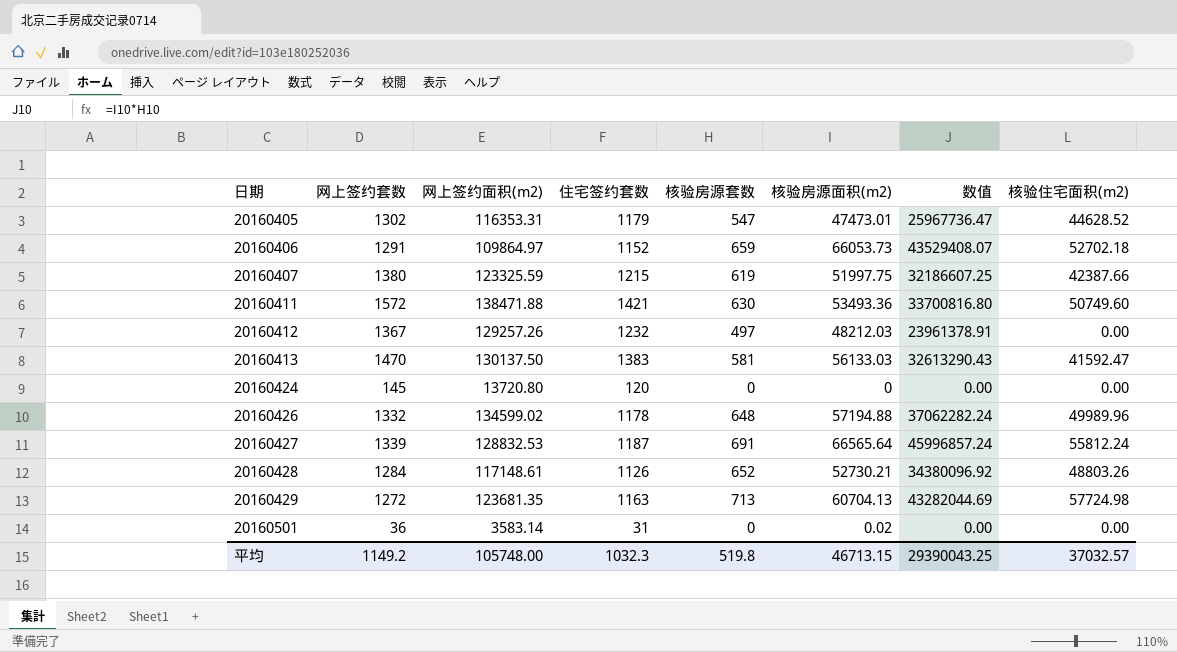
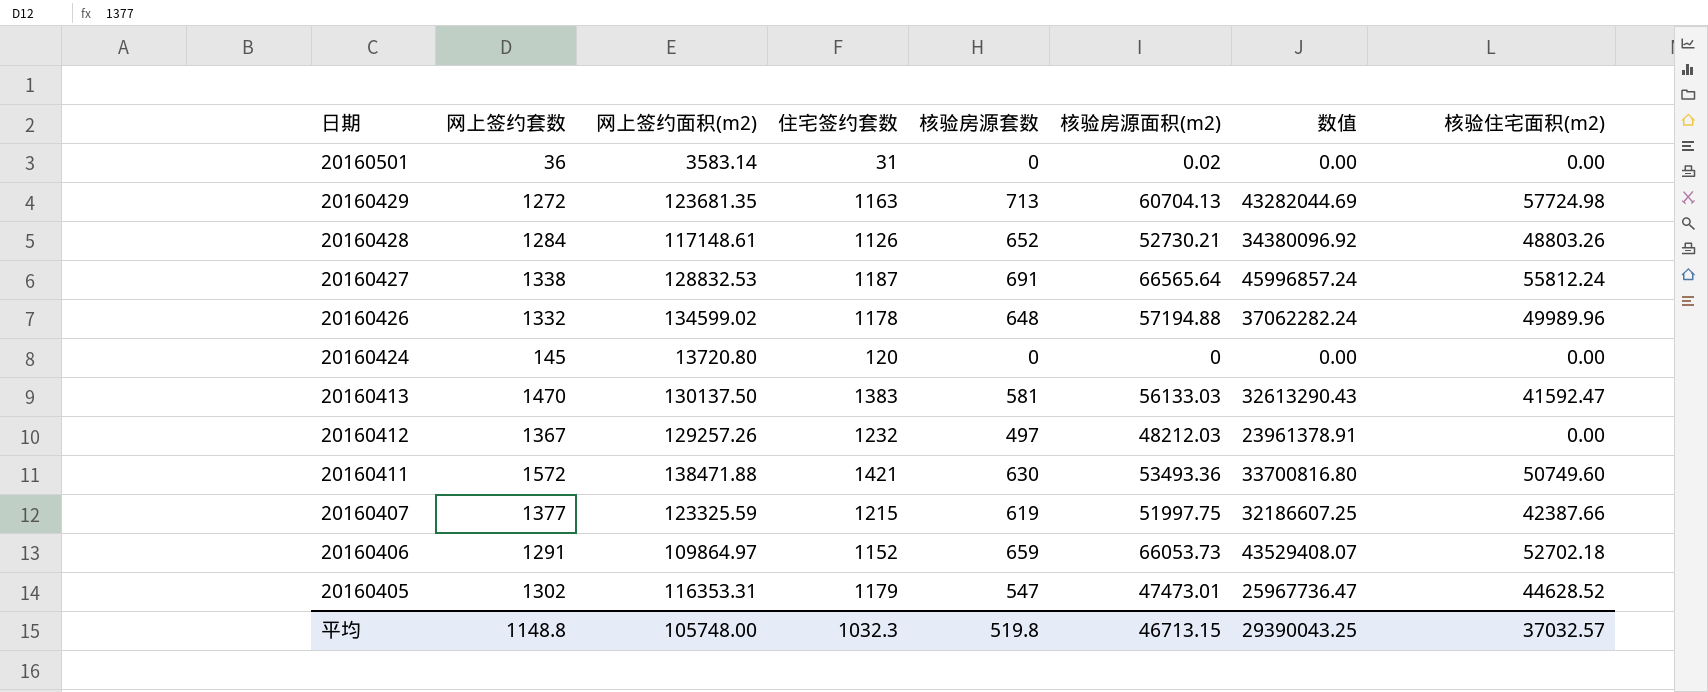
row order: 日期 ascending -> 日期 descending
20160427 | 网上签约套数: 1339 -> 1338
20160407 | 网上签约套数: 1380 -> 1377
平均 | 网上签约套数: 1149.2 -> 1148.8

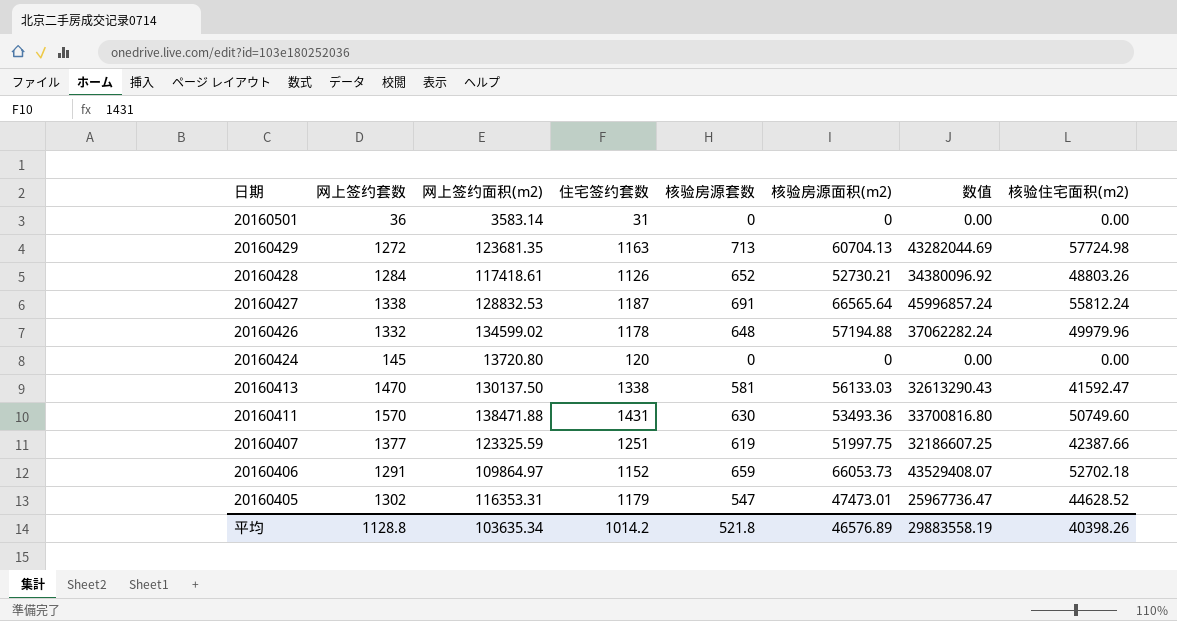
row 20160412: 1367 | 129257.26 | 1232 | 497 | 48212.03 | 23961378.91 | 0.00 -> none
20160501 | 核验房源面积(m2): 0.02 -> 0
20160428 | 网上签约面积(m2): 117148.61 -> 117418.61
20160426 | 核验住宅面积(m2): 49989.96 -> 49979.96
20160413 | 住宅签约套数: 1383 -> 1338
20160411 | 网上签约套数: 1572 -> 1570
20160411 | 住宅签约套数: 1421 -> 1431
20160407 | 住宅签约套数: 1215 -> 1251
平均 | 网上签约套数: 1148.8 -> 1128.8
平均 | 网上签约面积(m2): 105748.00 -> 103635.34
平均 | 住宅签约套数: 1032.3 -> 1014.2
平均 | 核验房源套数: 519.8 -> 521.8
平均 | 核验房源面积(m2): 46713.15 -> 46576.89
平均 | 数值: 29390043.25 -> 29883558.19
平均 | 核验住宅面积(m2): 37032.57 -> 40398.26

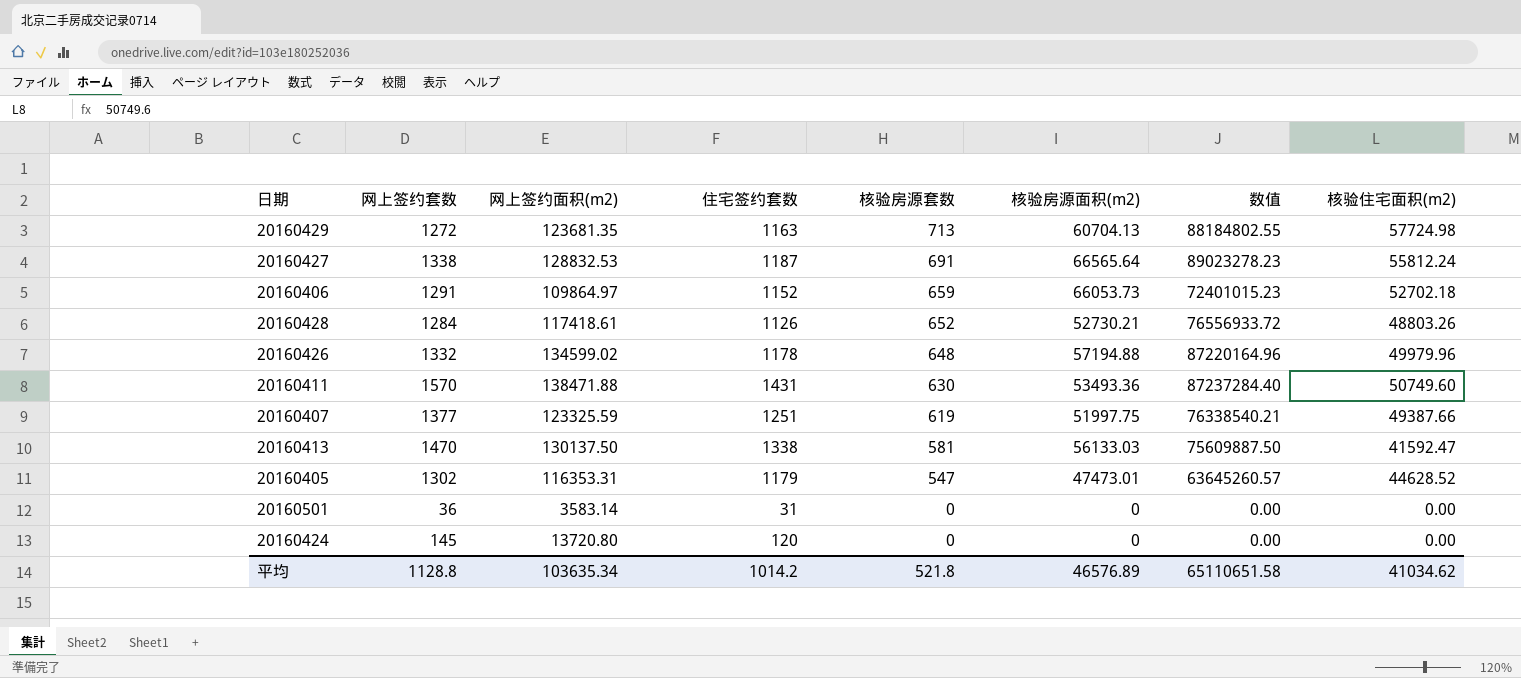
row order: 日期 descending -> 核验房源套数 descending
column 数值 | formula: [核验房源套数] * [核验房源面积(m2)] -> [网上签约面积(m2)] * [核验房源套数]
20160407 | 核验住宅面积(m2): 42387.66 -> 49387.66
平均 | 数值: 29883558.19 -> 65110651.58
平均 | 核验住宅面积(m2): 40398.26 -> 41034.62

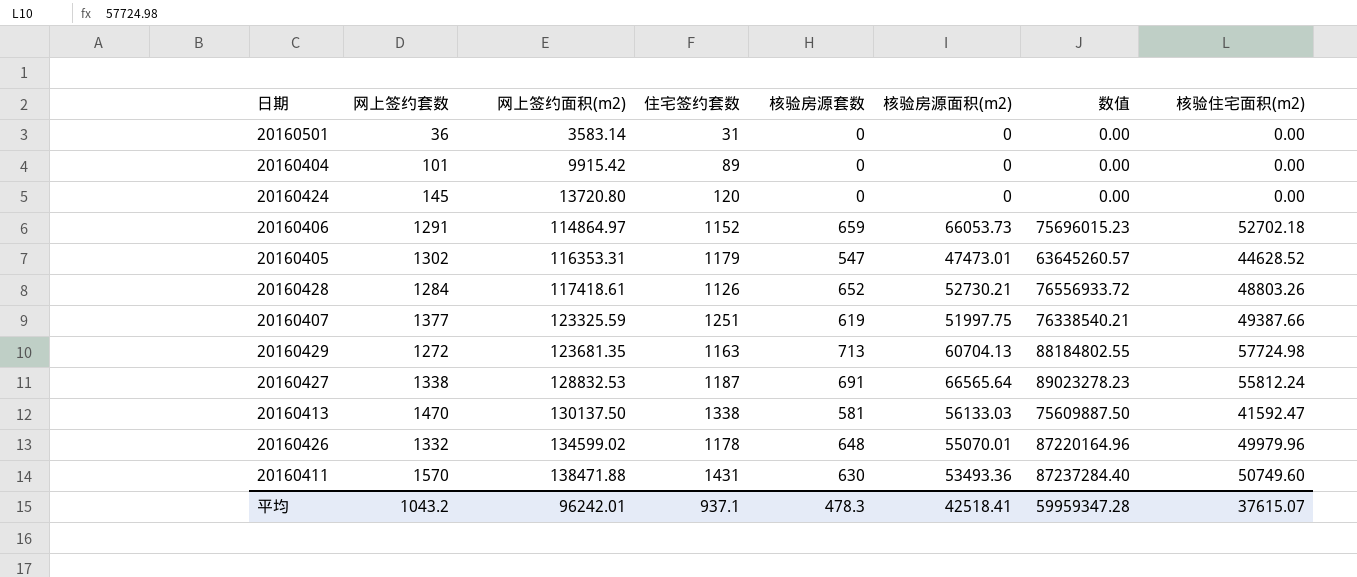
row order: 核验房源套数 descending -> 网上签约面积(m2) ascending
row 20160404: none -> 101 | 9915.42 | 89 | 0 | 0 | 0.00 | 0.00
20160406 | 网上签约面积(m2): 109864.97 -> 114864.97
20160406 | 数值: 72401015.23 -> 75696015.23
20160426 | 核验房源面积(m2): 57194.88 -> 55070.01
平均 | 网上签约套数: 1128.8 -> 1043.2
平均 | 网上签约面积(m2): 103635.34 -> 96242.01
平均 | 住宅签约套数: 1014.2 -> 937.1
平均 | 核验房源套数: 521.8 -> 478.3
平均 | 核验房源面积(m2): 46576.89 -> 42518.41
平均 | 数值: 65110651.58 -> 59959347.28
平均 | 核验住宅面积(m2): 41034.62 -> 37615.07

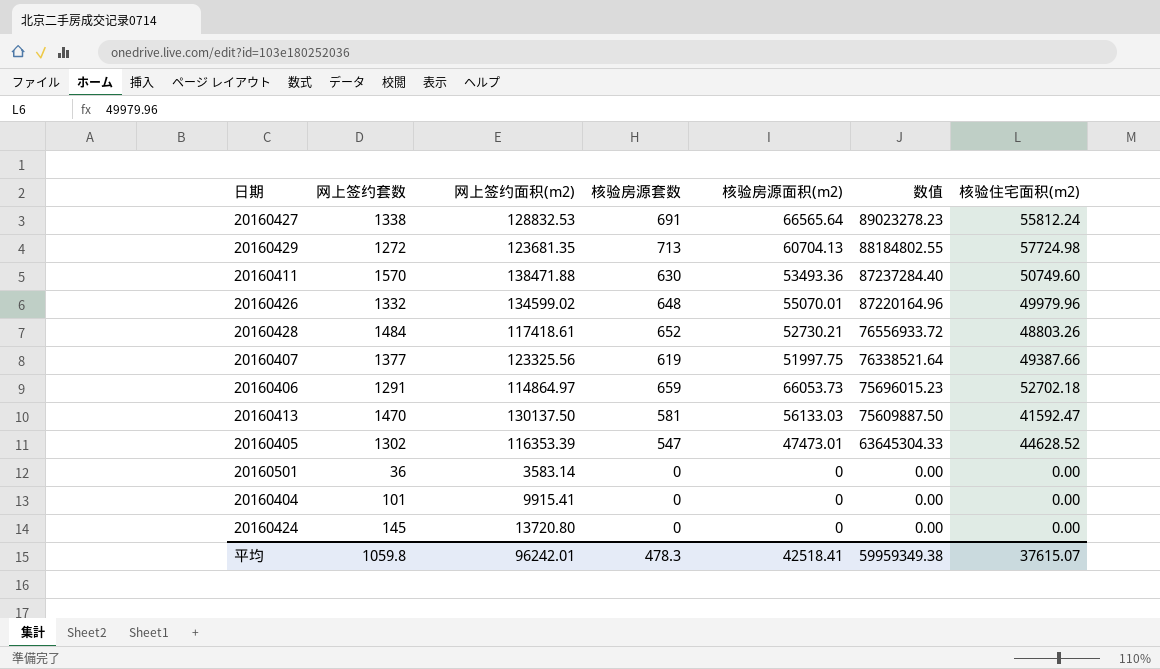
row order: 网上签约面积(m2) ascending -> 数值 descending
column 住宅签约套数 | position: 4 -> none
20160428 | 网上签约套数: 1284 -> 1484
20160407 | 网上签约面积(m2): 123325.59 -> 123325.56
20160407 | 数值: 76338540.21 -> 76338521.64
20160405 | 网上签约面积(m2): 116353.31 -> 116353.39
20160405 | 数值: 63645260.57 -> 63645304.33
20160404 | 网上签约面积(m2): 9915.42 -> 9915.41
平均 | 网上签约套数: 1043.2 -> 1059.8
平均 | 数值: 59959347.28 -> 59959349.38

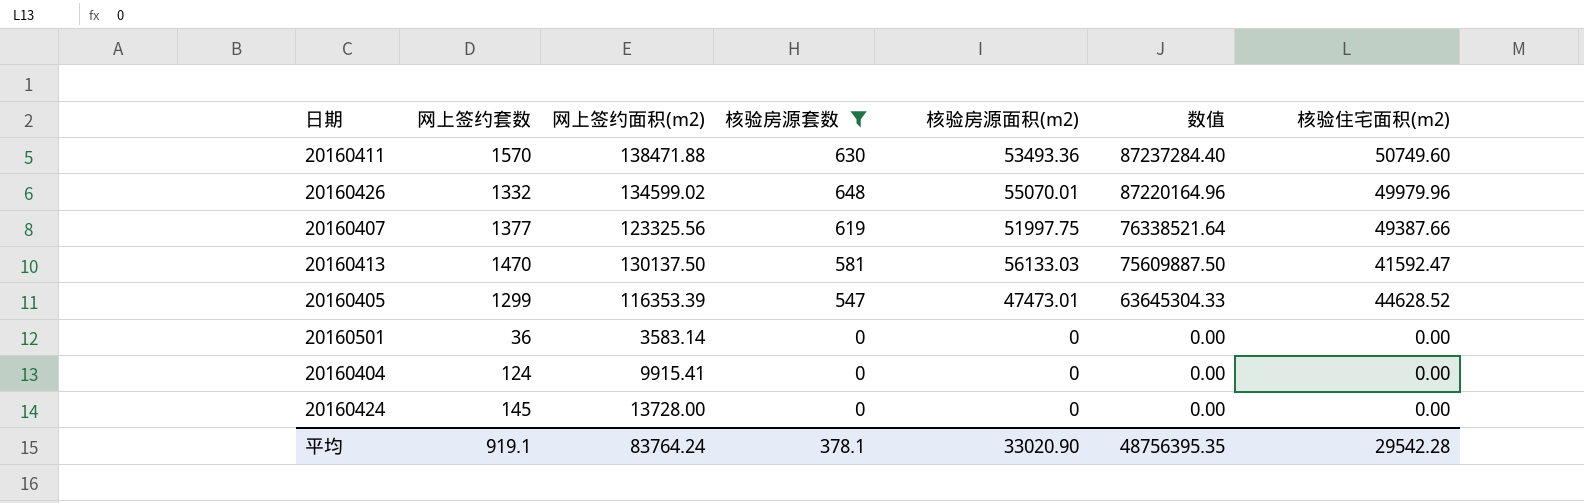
filter: none -> 核验房源套数 <= 648
20160405 | 网上签约套数: 1302 -> 1299
20160404 | 网上签约套数: 101 -> 124
20160424 | 网上签约面积(m2): 13720.80 -> 13728.00
平均 | 网上签约套数: 1059.8 -> 919.1
平均 | 网上签约面积(m2): 96242.01 -> 83764.24
平均 | 核验房源套数: 478.3 -> 378.1
平均 | 核验房源面积(m2): 42518.41 -> 33020.90
平均 | 数值: 59959349.38 -> 48756395.35
平均 | 核验住宅面积(m2): 37615.07 -> 29542.28

